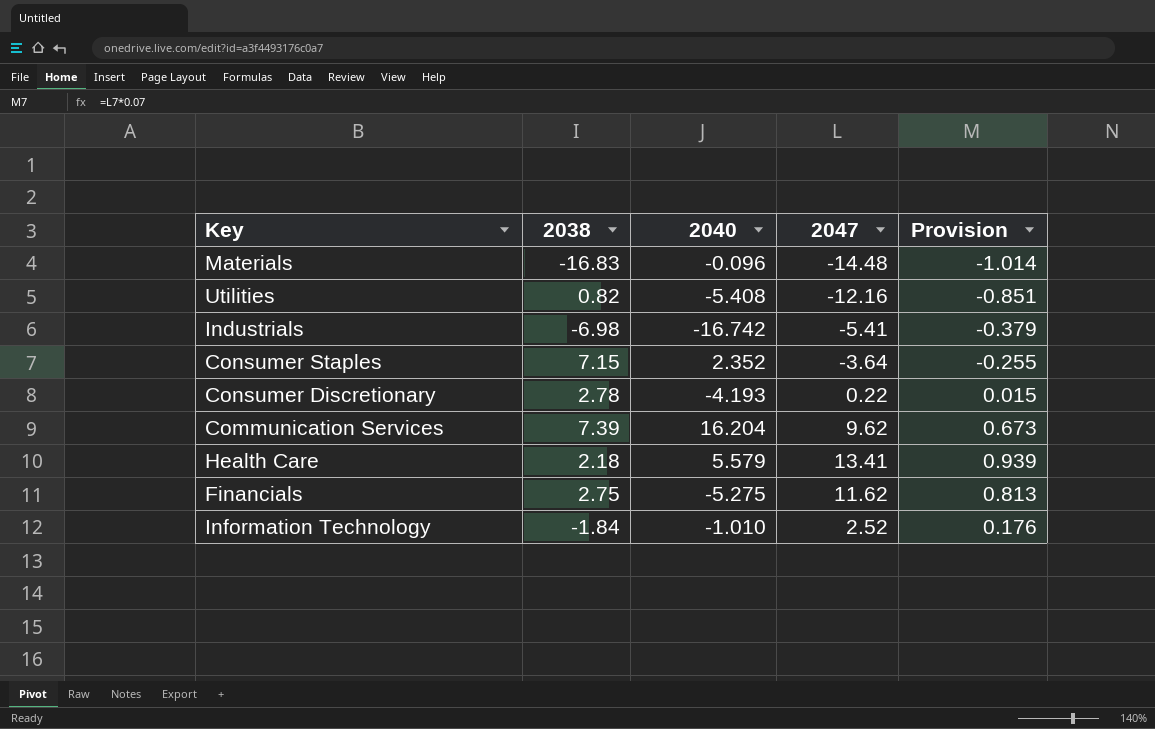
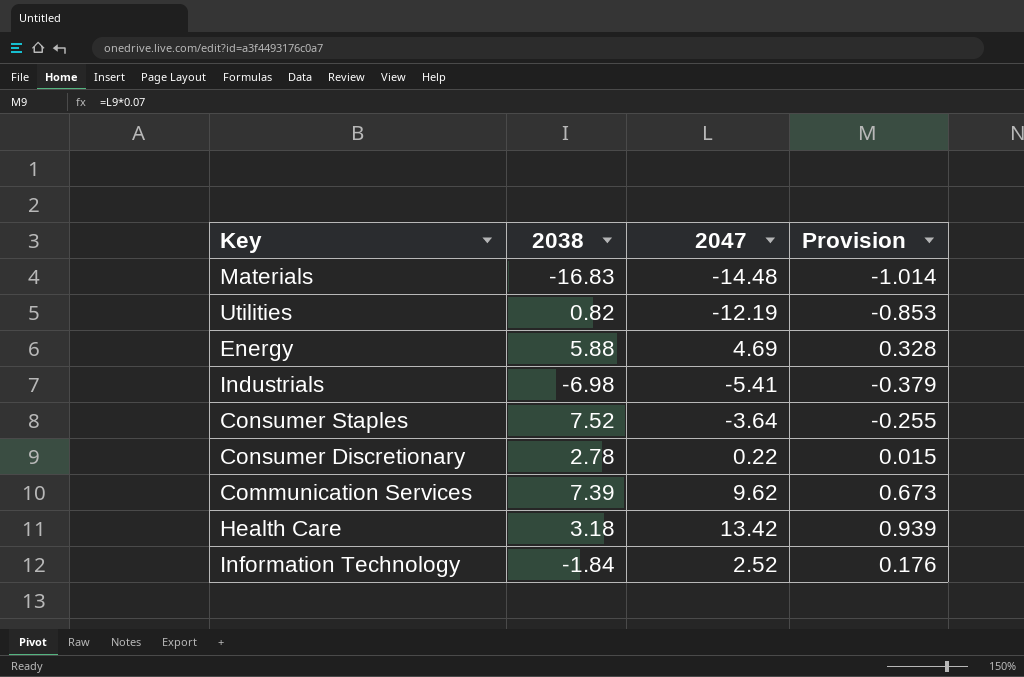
column 2040 | position: 3 -> none
row Financials: 2.75 | -5.275 | 11.62 | 0.813 -> none
Utilities | 2047: -12.16 -> -12.19
Utilities | Provision: -0.851 -> -0.853
row Energy: none -> 5.88 | 4.69 | 0.328
Consumer Staples | 2038: 7.15 -> 7.52
Health Care | 2038: 2.18 -> 3.18
Health Care | 2047: 13.41 -> 13.42

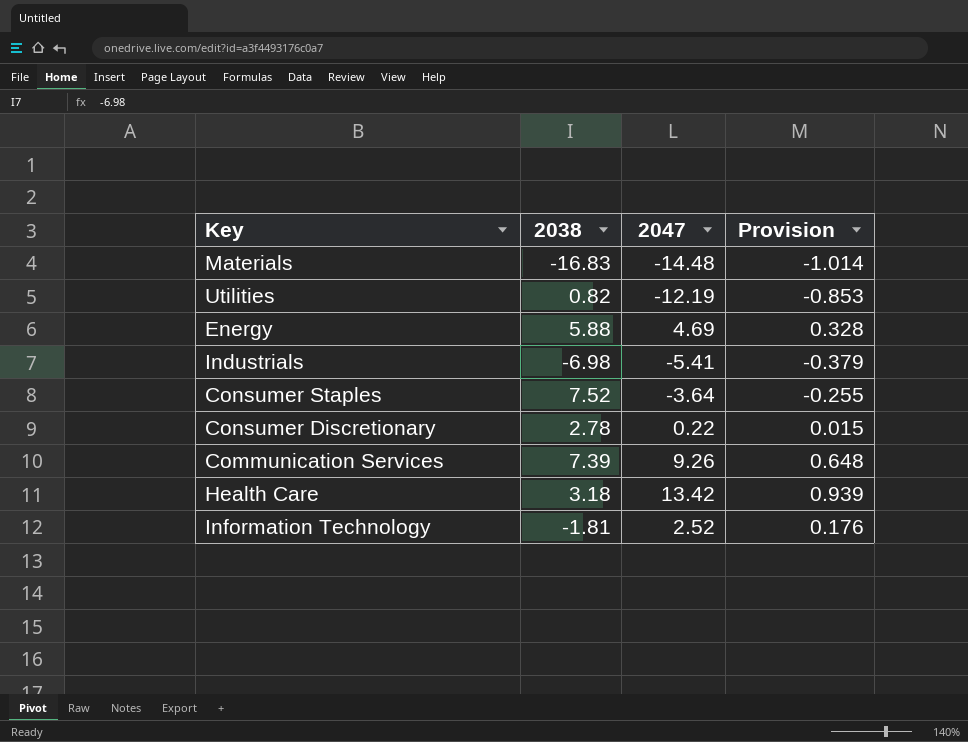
Communication Services | 2047: 9.62 -> 9.26
Communication Services | Provision: 0.673 -> 0.648
Information Technology | 2038: -1.84 -> -1.81

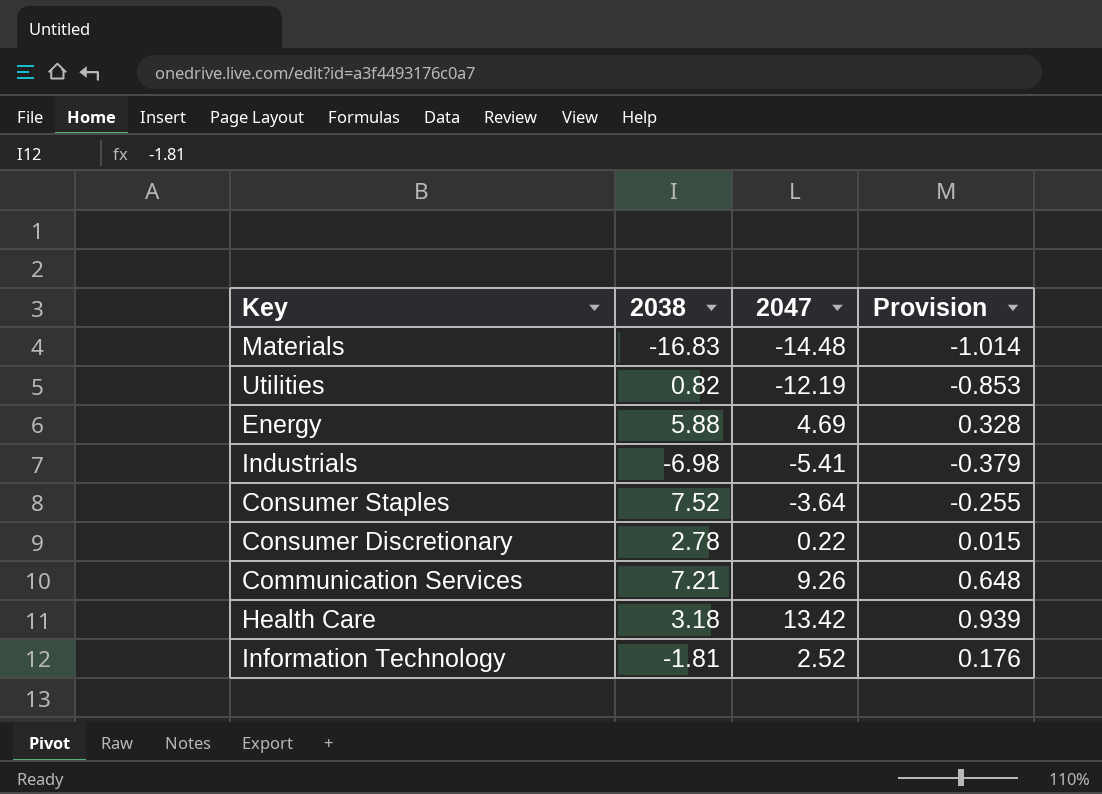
Communication Services | 2038: 7.39 -> 7.21

